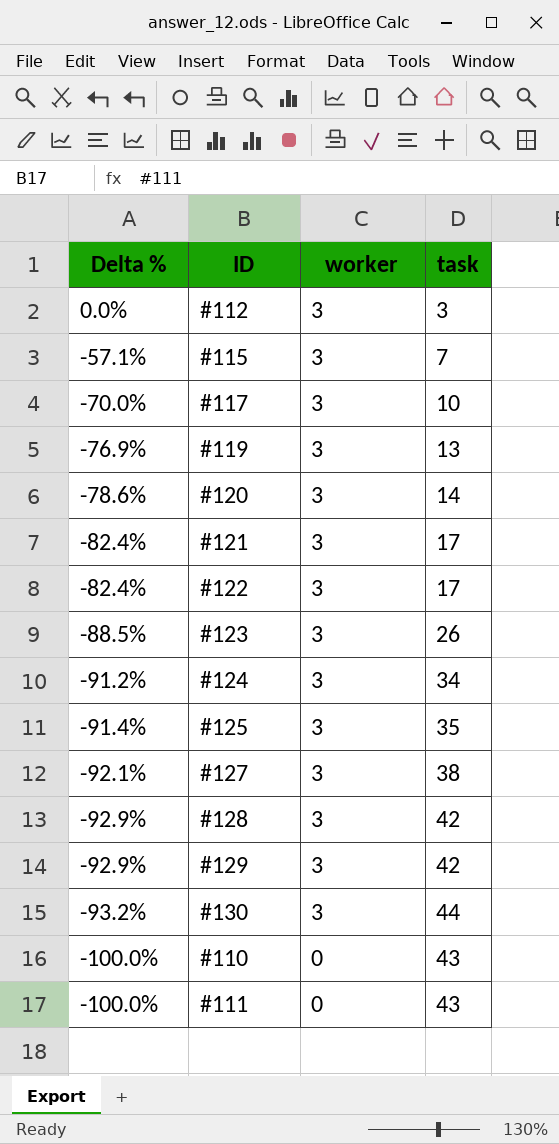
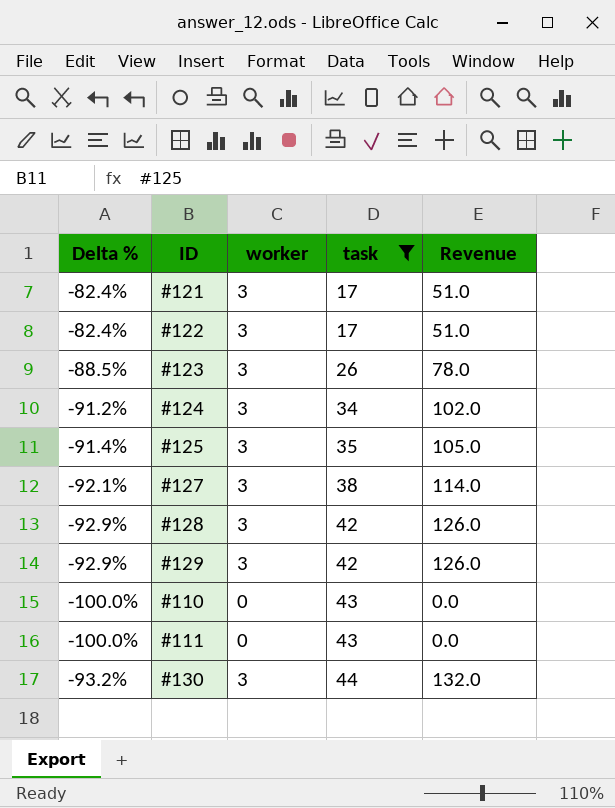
filter: none -> task >= 17
row order: Delta % descending -> task ascending
column Revenue | formula: none -> [worker] * [task]

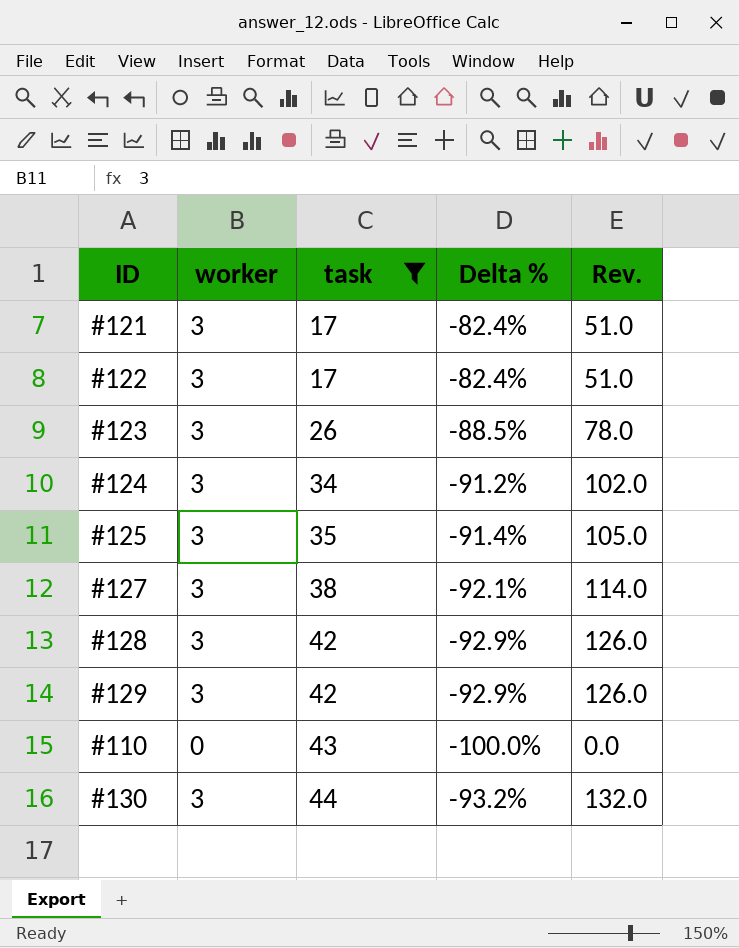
column Delta % | position: 1 -> 4
column name: Revenue -> Rev.
row #111: -100.0% | 0 | 43 | 0.0 -> none

